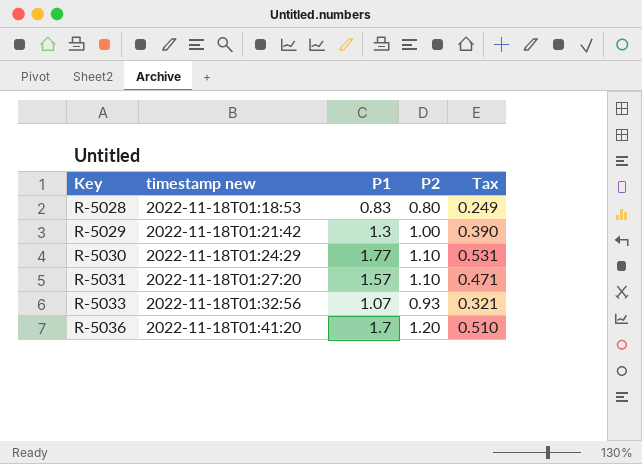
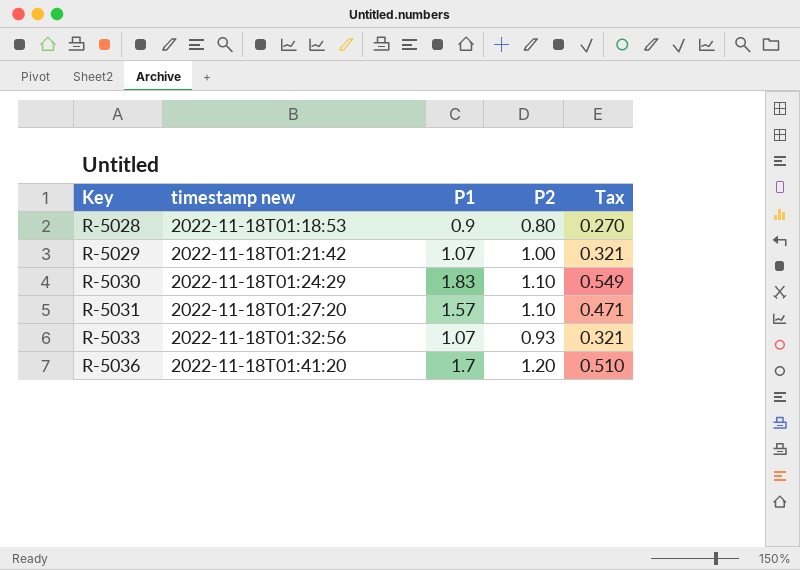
R-5028 | P1: 0.83 -> 0.9
R-5028 | Tax: 0.249 -> 0.270
R-5029 | P1: 1.3 -> 1.07
R-5029 | Tax: 0.390 -> 0.321
R-5030 | P1: 1.77 -> 1.83
R-5030 | Tax: 0.531 -> 0.549

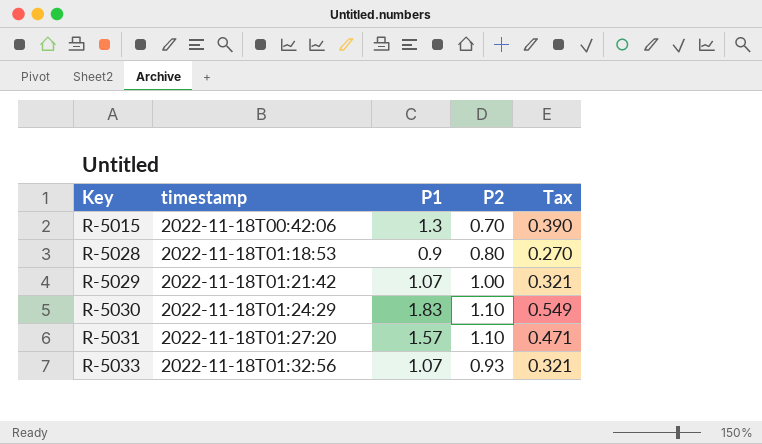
column name: timestamp new -> timestamp
row R-5036: 2022-11-18T01:41:20 | 1.7 | 1.20 | 0.510 -> none
row R-5015: none -> 2022-11-18T00:42:06 | 1.3 | 0.70 | 0.390

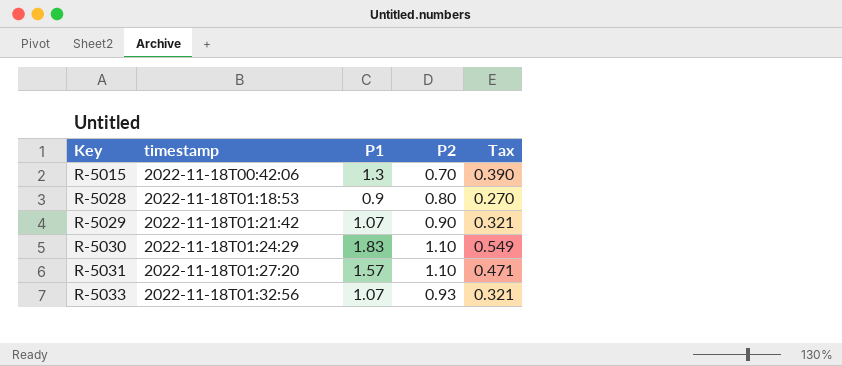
R-5029 | P2: 1.00 -> 0.90

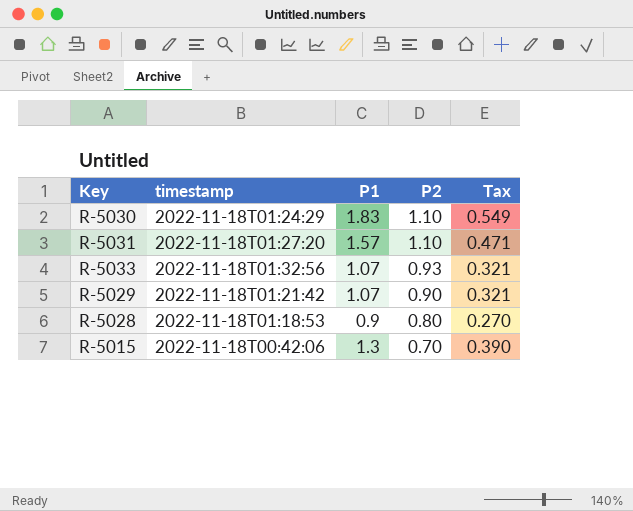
row order: Key ascending -> P2 descending

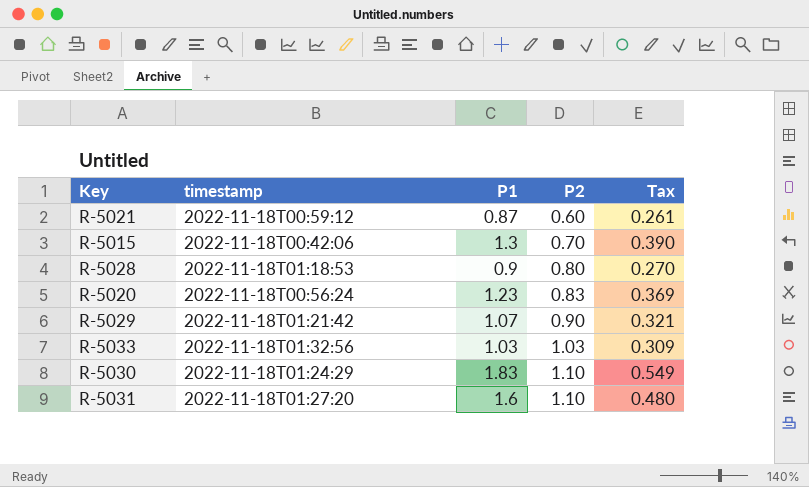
row order: P2 descending -> P2 ascending
row R-5021: none -> 2022-11-18T00:59:12 | 0.87 | 0.60 | 0.261
row R-5020: none -> 2022-11-18T00:56:24 | 1.23 | 0.83 | 0.369
R-5033 | P1: 1.07 -> 1.03
R-5033 | P2: 0.93 -> 1.03
R-5033 | Tax: 0.321 -> 0.309
R-5031 | P1: 1.57 -> 1.6
R-5031 | Tax: 0.471 -> 0.480

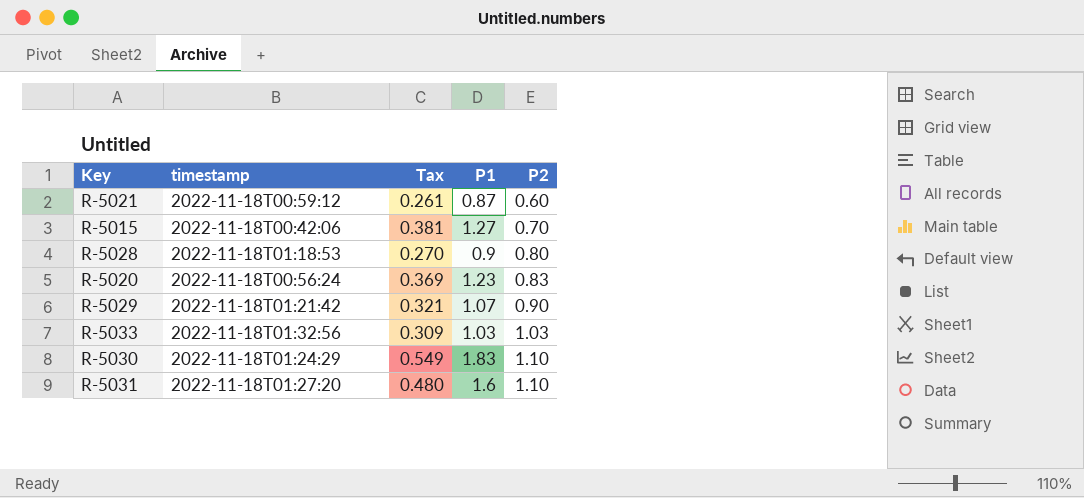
column Tax | position: 5 -> 3
R-5015 | Tax: 0.390 -> 0.381
R-5015 | P1: 1.3 -> 1.27

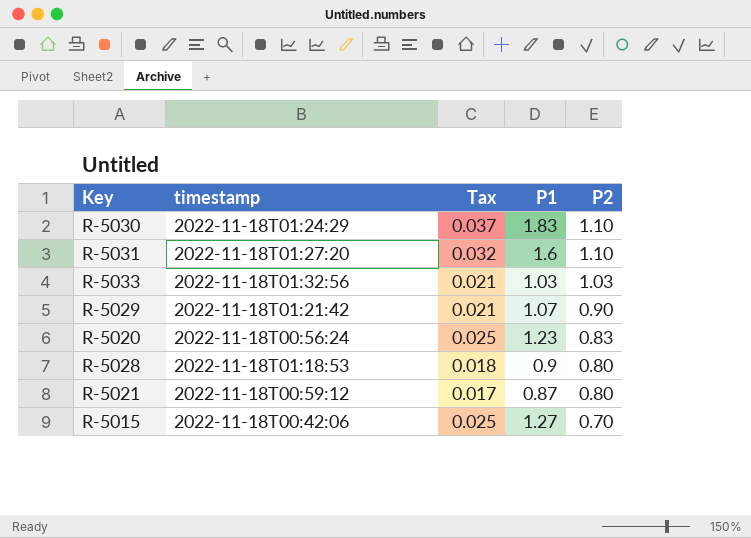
row order: P2 ascending -> P2 descending
column Tax | formula: [P1] * 0.3 -> [P1] * 0.02
R-5021 | P2: 0.60 -> 0.80

